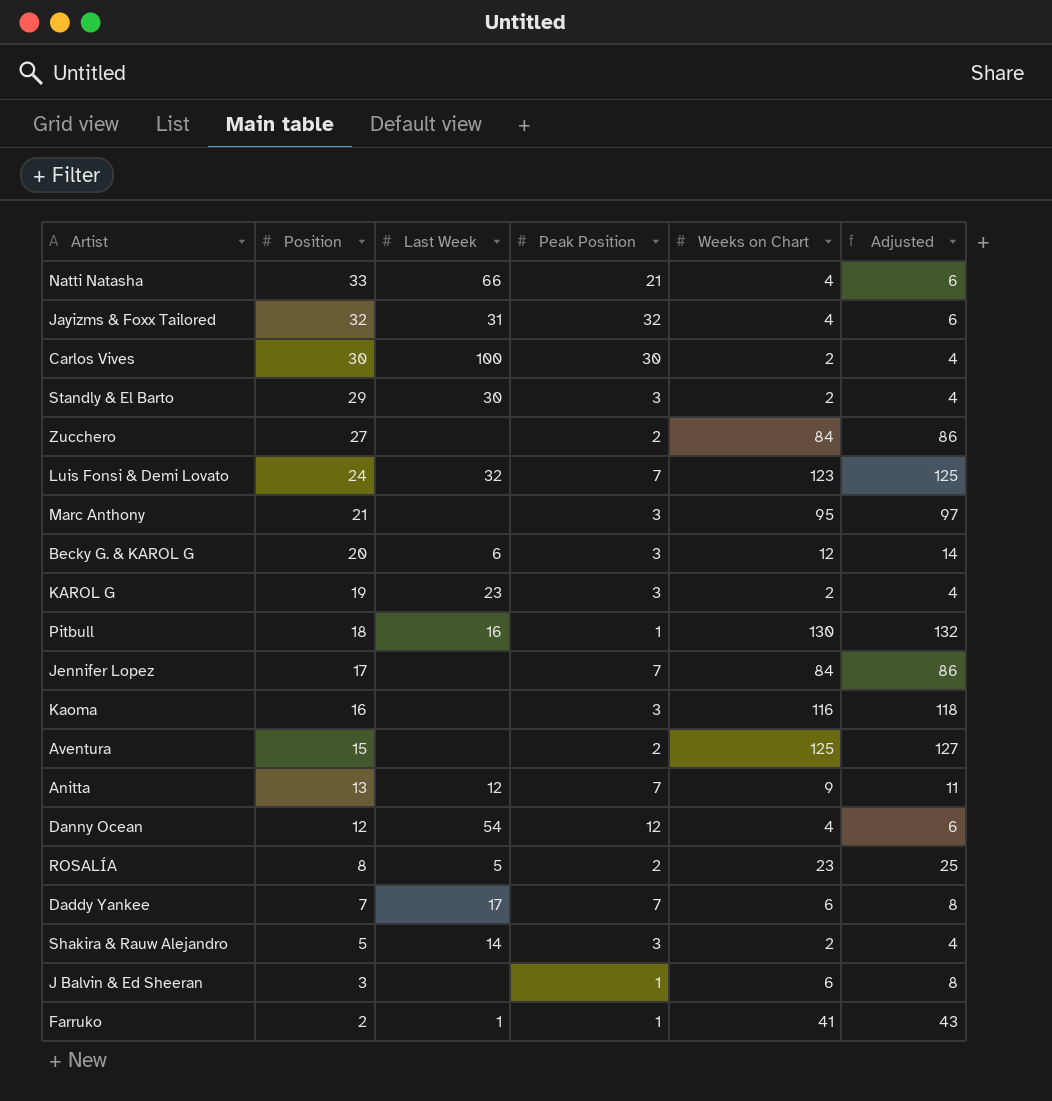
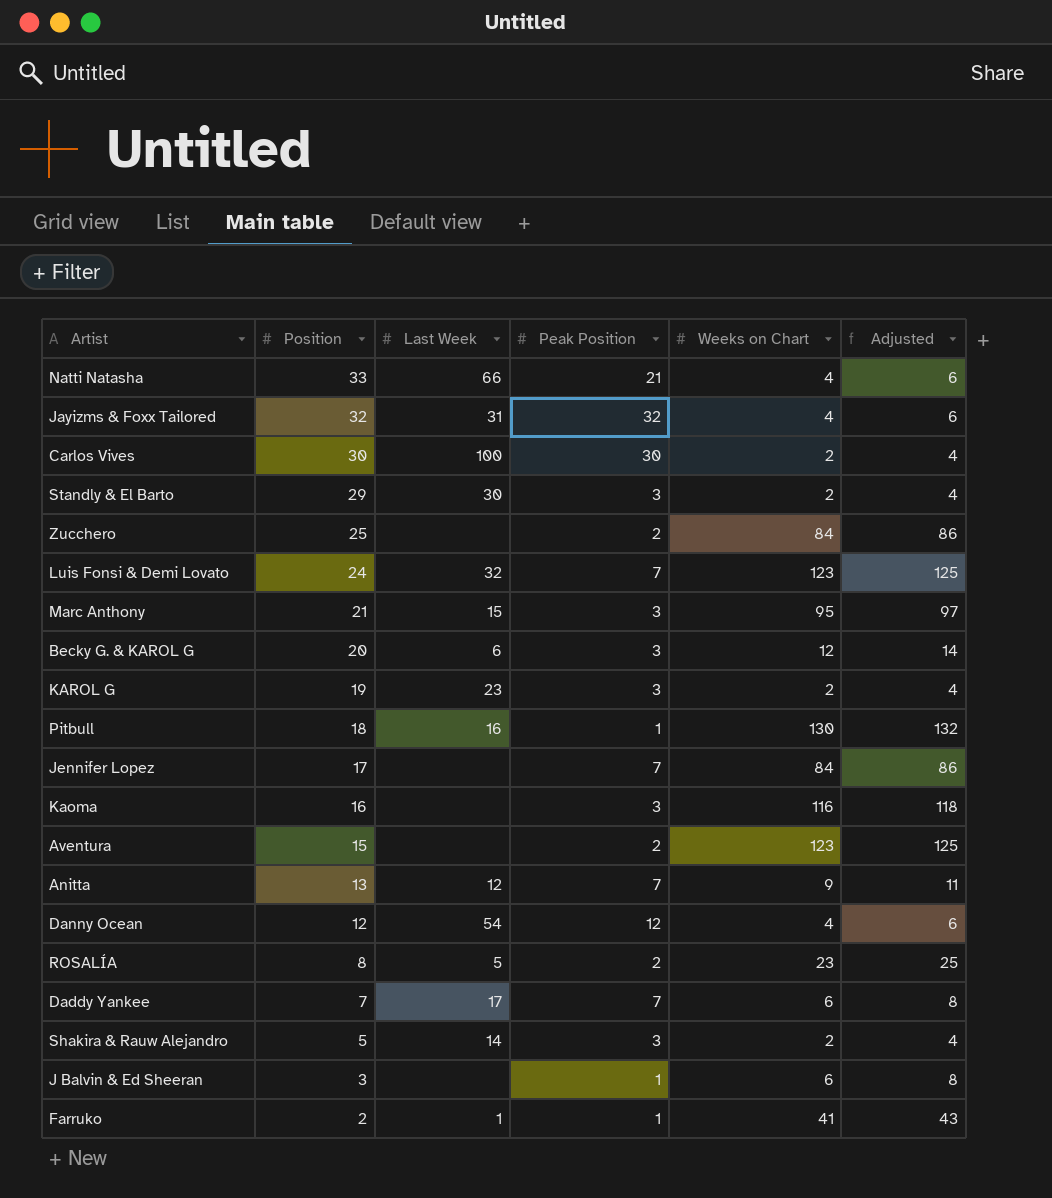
Zucchero | Position: 27 -> 25
Marc Anthony | Last Week: none -> 15
Aventura | Weeks on Chart: 125 -> 123
Aventura | Adjusted: 127 -> 125

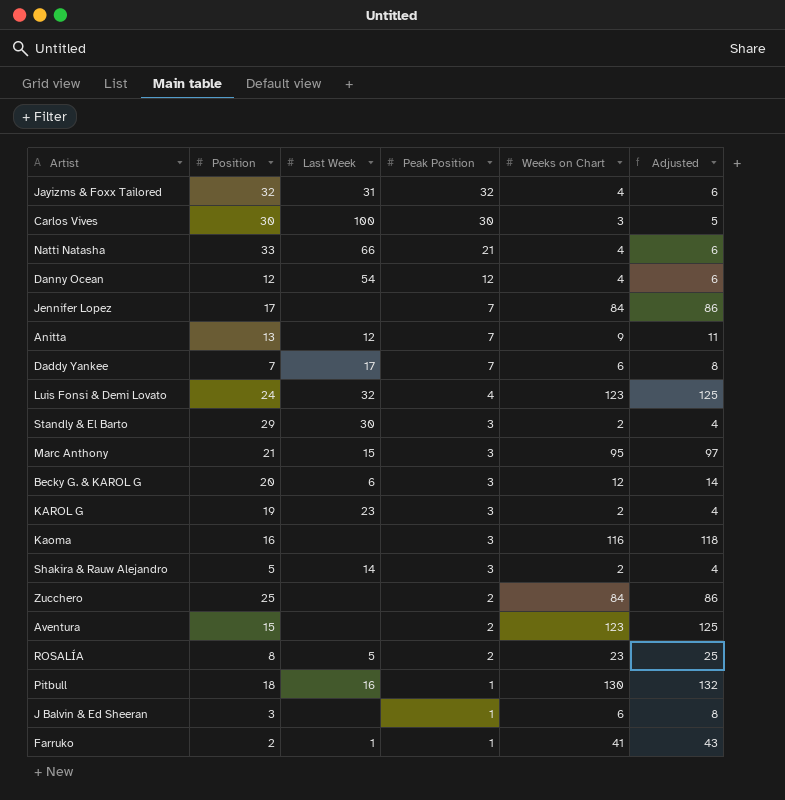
row order: Position descending -> Peak Position descending
Carlos Vives | Weeks on Chart: 2 -> 3
Carlos Vives | Adjusted: 4 -> 5
Luis Fonsi & Demi Lovato | Peak Position: 7 -> 4

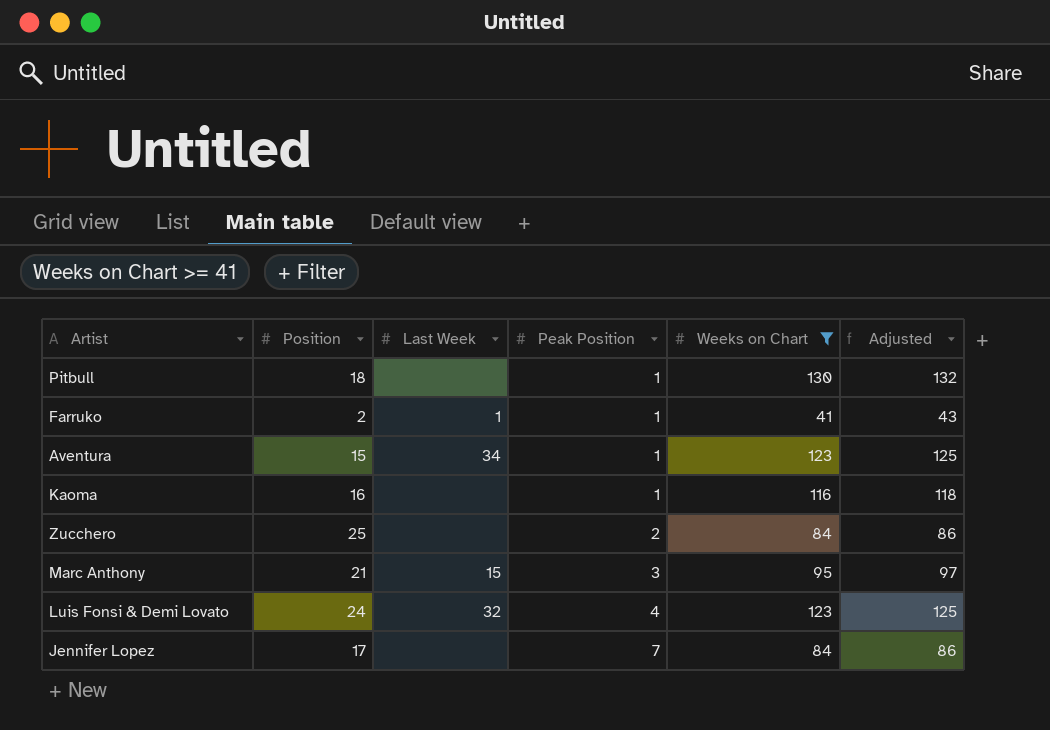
filter: none -> Weeks on Chart >= 41
row order: Peak Position descending -> Peak Position ascending
Pitbull | Last Week: 16 -> none
Aventura | Last Week: none -> 34
Aventura | Peak Position: 2 -> 1
Kaoma | Peak Position: 3 -> 1

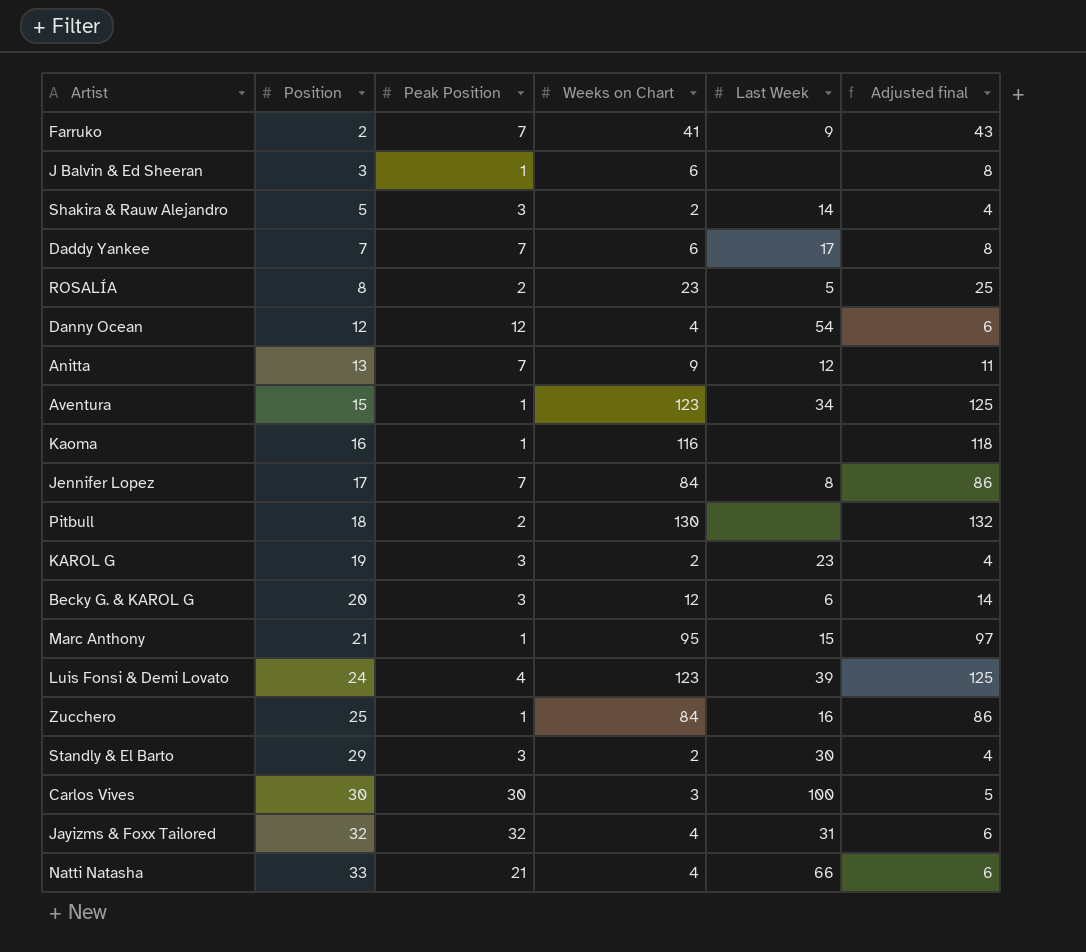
filter: Weeks on Chart >= 41 -> none
row order: Peak Position ascending -> Position ascending
column Last Week | position: 3 -> 5
column name: Adjusted -> Adjusted final
Farruko | Peak Position: 1 -> 7
Farruko | Last Week: 1 -> 9
Jennifer Lopez | Last Week: none -> 8
Pitbull | Peak Position: 1 -> 2
Marc Anthony | Peak Position: 3 -> 1
Luis Fonsi & Demi Lovato | Last Week: 32 -> 39
Zucchero | Peak Position: 2 -> 1
Zucchero | Last Week: none -> 16

